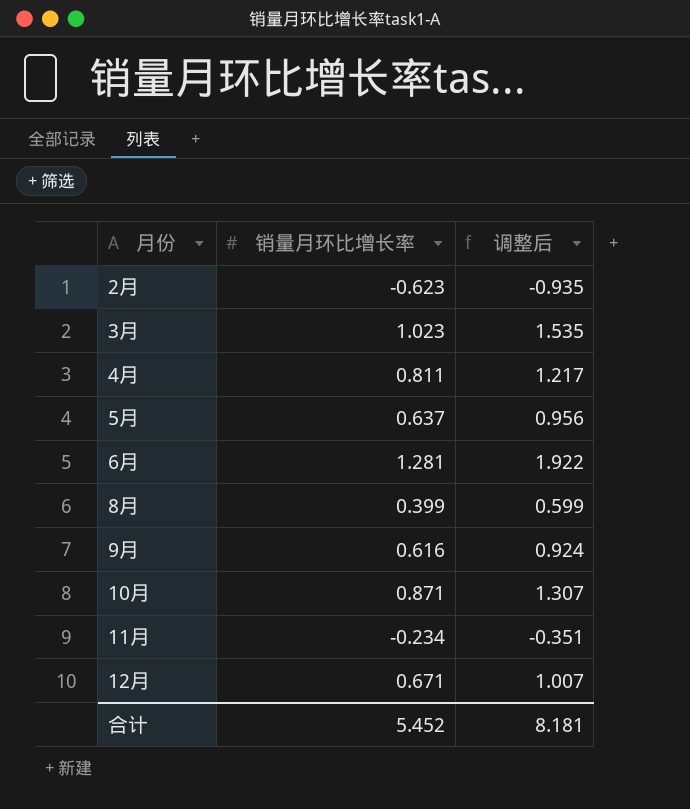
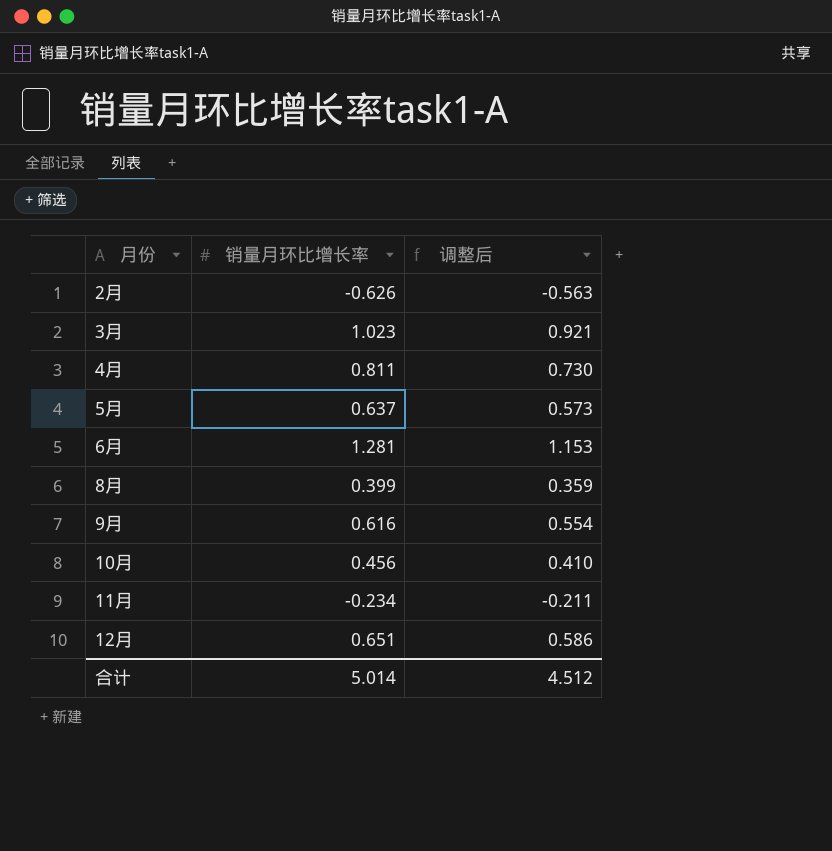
column 调整后 | formula: [销量月环比增长率] * 1.5 -> [销量月环比增长率] * 0.9
2月 | 销量月环比增长率: -0.623 -> -0.626
10月 | 销量月环比增长率: 0.871 -> 0.456
12月 | 销量月环比增长率: 0.671 -> 0.651
合计 | 销量月环比增长率: 5.452 -> 5.014
合计 | 调整后: 8.181 -> 4.512

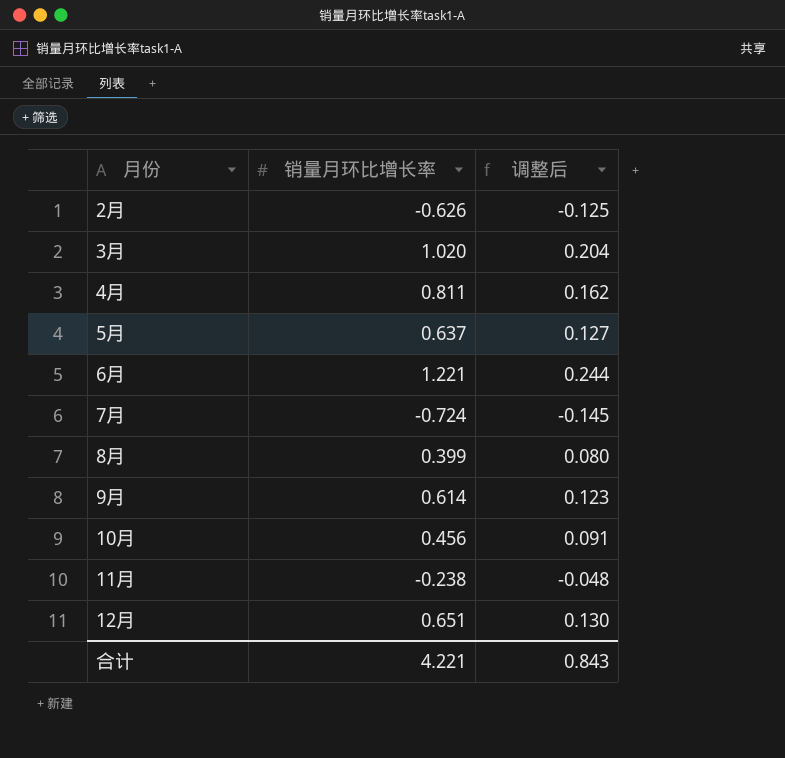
column 调整后 | formula: [销量月环比增长率] * 0.9 -> [销量月环比增长率] * 0.2
3月 | 销量月环比增长率: 1.023 -> 1.020
6月 | 销量月环比增长率: 1.281 -> 1.221
row 7月: none -> -0.724 | -0.145
9月 | 销量月环比增长率: 0.616 -> 0.614
11月 | 销量月环比增长率: -0.234 -> -0.238
合计 | 销量月环比增长率: 5.014 -> 4.221
合计 | 调整后: 4.512 -> 0.843

